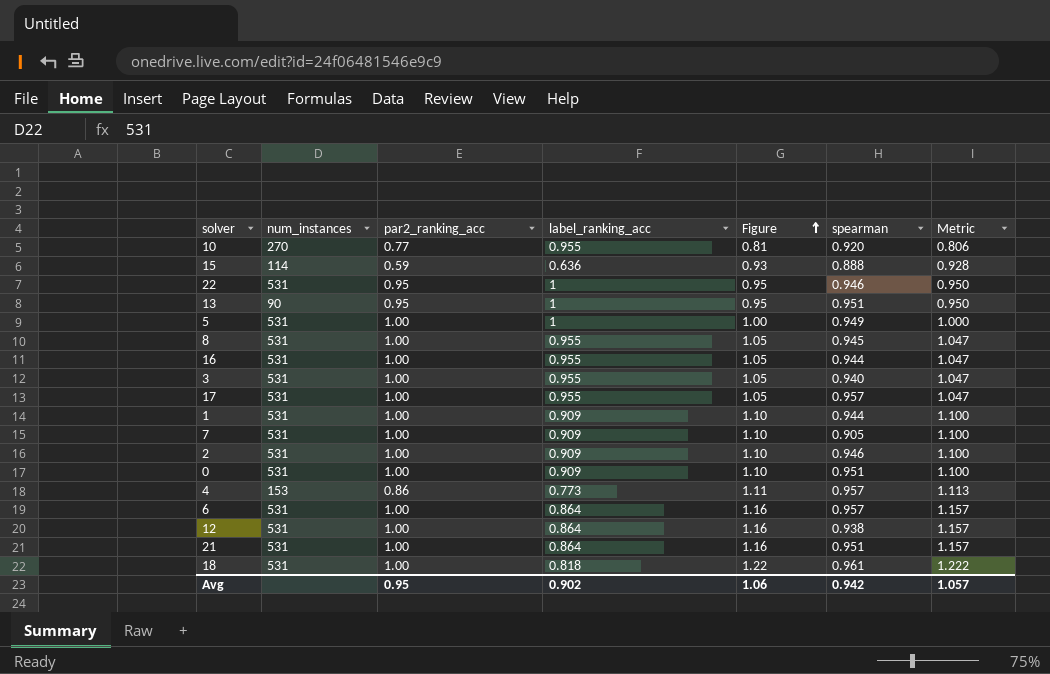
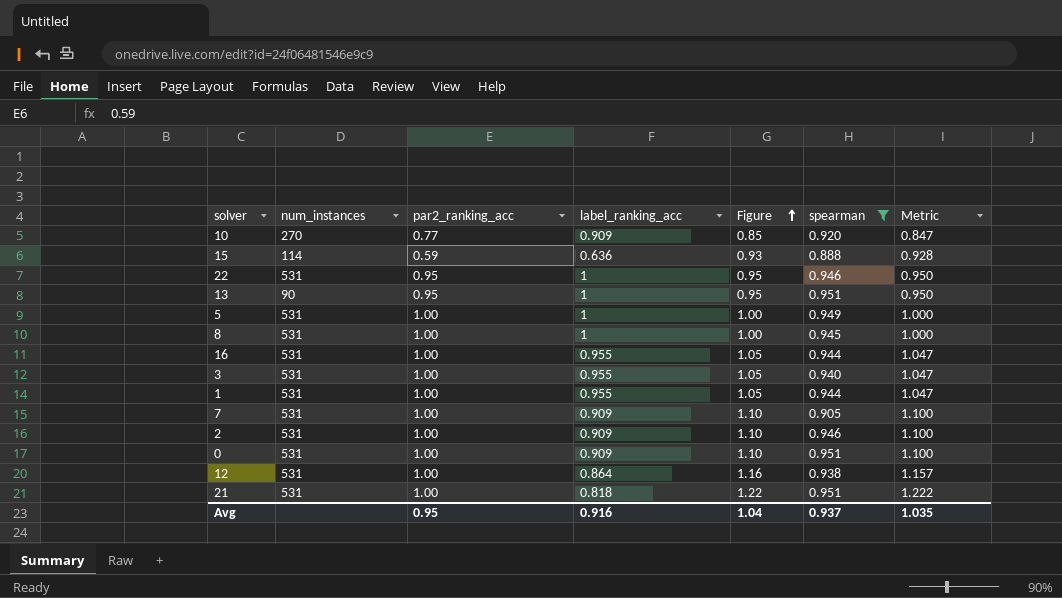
filter: none -> spearman <= 0.951
10 | label_ranking_acc: 0.955 -> 0.909
10 | Figure: 0.81 -> 0.85
10 | Metric: 0.806 -> 0.847
8 | label_ranking_acc: 0.955 -> 1
8 | Figure: 1.05 -> 1.00
8 | Metric: 1.047 -> 1.000
1 | label_ranking_acc: 0.909 -> 0.955
1 | Figure: 1.10 -> 1.05
1 | Metric: 1.100 -> 1.047
21 | label_ranking_acc: 0.864 -> 0.818
21 | Figure: 1.16 -> 1.22
21 | Metric: 1.157 -> 1.222
Avg | label_ranking_acc: 0.902 -> 0.916
Avg | Figure: 1.06 -> 1.04
Avg | spearman: 0.942 -> 0.937
Avg | Metric: 1.057 -> 1.035

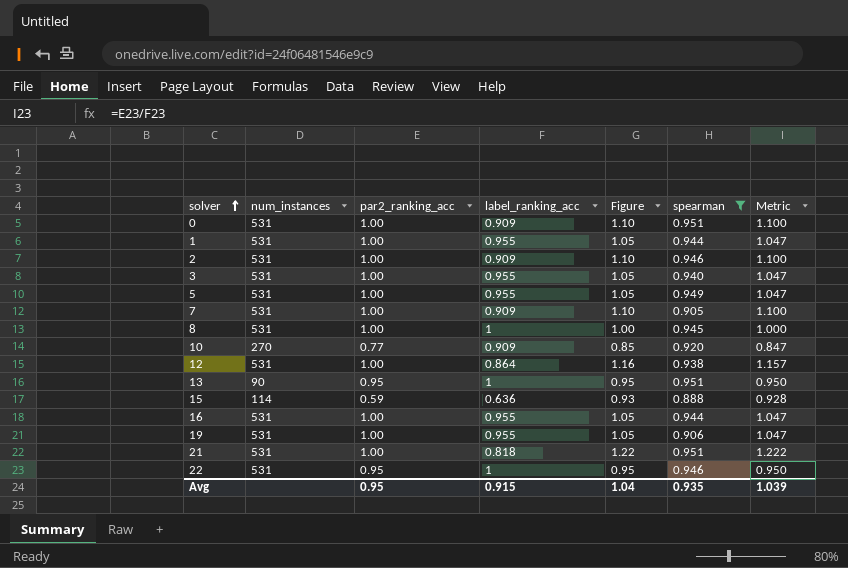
row order: Figure ascending -> solver ascending
5 | label_ranking_acc: 1 -> 0.955
5 | Figure: 1.00 -> 1.05
5 | Metric: 1.000 -> 1.047
row 19: none -> 531 | 1.00 | 0.955 | 1.05 | 0.906 | 1.047
Avg | label_ranking_acc: 0.916 -> 0.915
Avg | spearman: 0.937 -> 0.935
Avg | Metric: 1.035 -> 1.039

